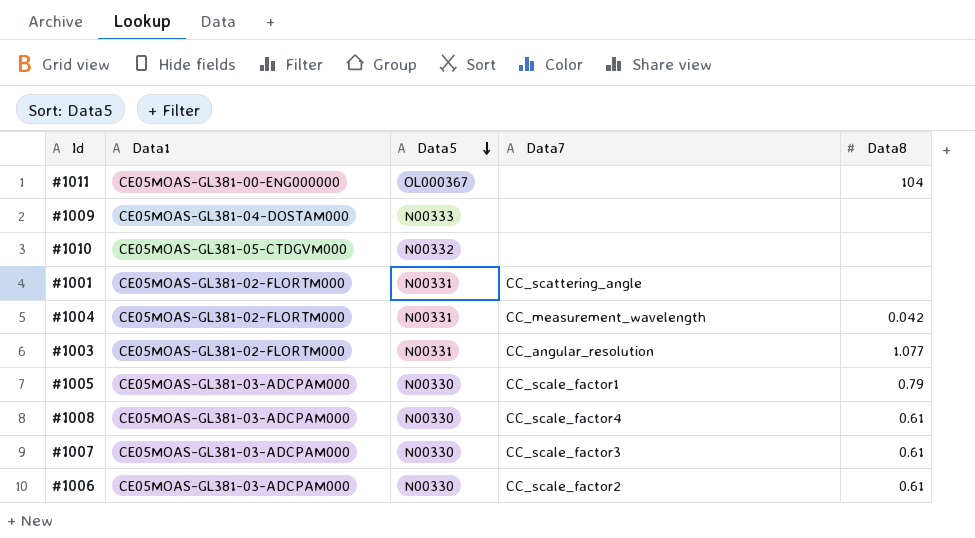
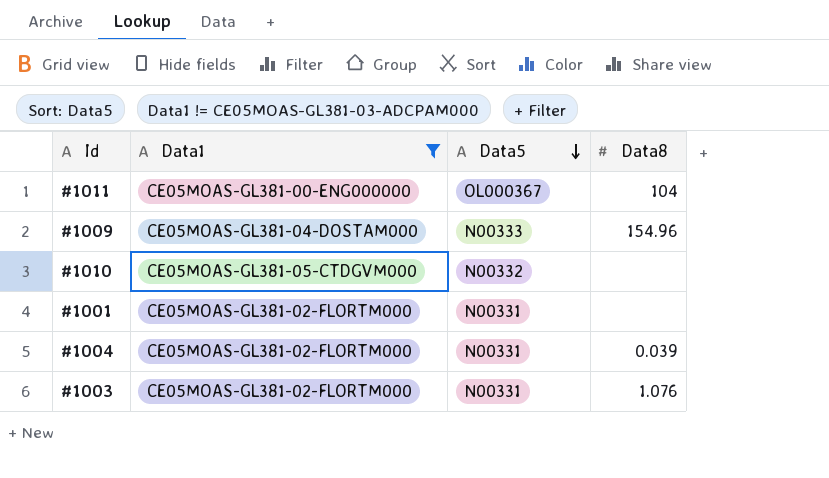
filter: none -> Data1 != CE05MOAS-GL381-03-ADCPAM000
column Data7 | position: 4 -> none
#1009 | Data8: none -> 154.96
#1004 | Data8: 0.042 -> 0.039
#1003 | Data8: 1.077 -> 1.076

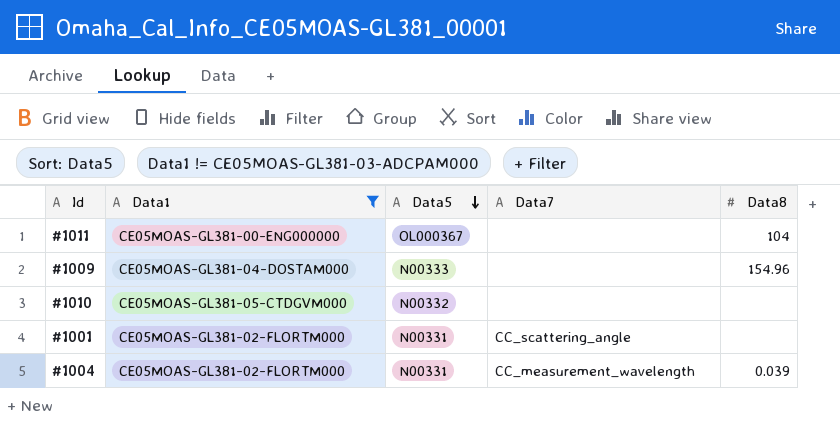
column Data7 | position: none -> 4
row #1003: CE05MOAS-GL381-02-FLORTM000 | N00331 | 1.076 -> none

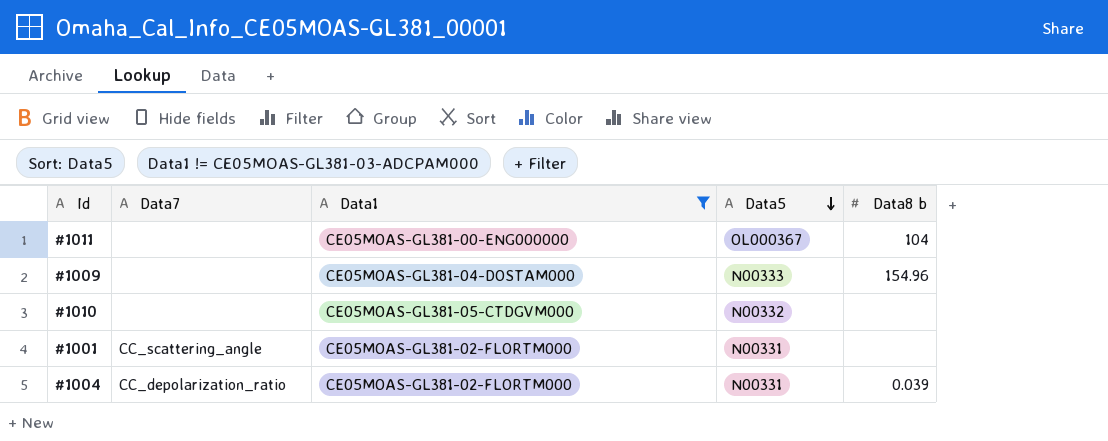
column Data7 | position: 4 -> 2
column name: Data8 -> Data8 b
#1004 | Data7: CC_measurement_wavelength -> CC_depolarization_ratio

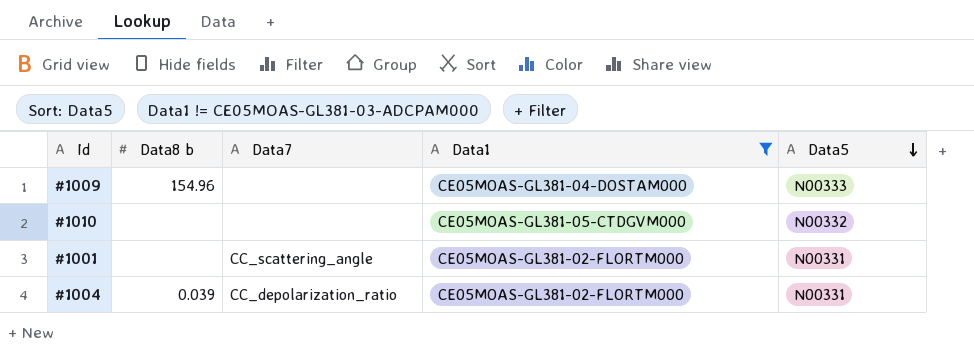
column Data8 b | position: 5 -> 2
row #1011: none | CE05MOAS-GL381-00-ENG000000 | OL000367 | 104 -> none

